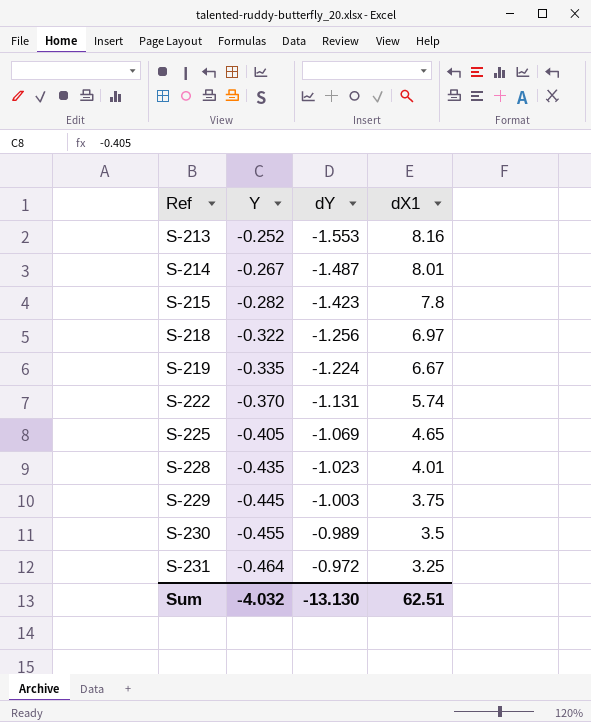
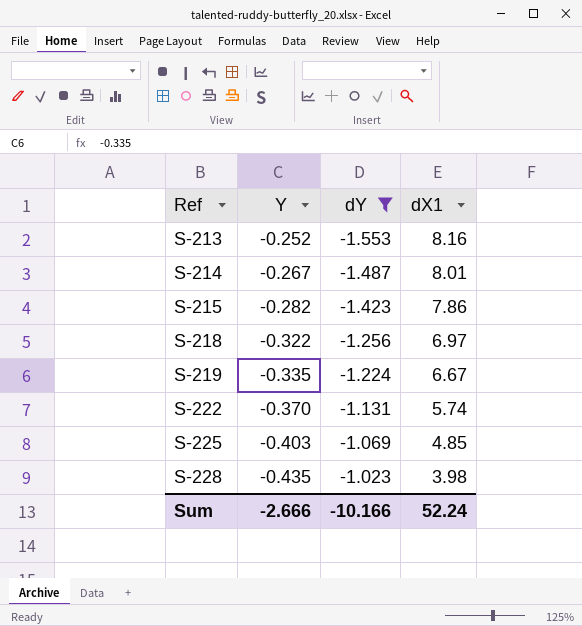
filter: none -> dY <= -1.023
S-215 | dX1: 7.8 -> 7.86
S-225 | Y: -0.405 -> -0.403
S-225 | dX1: 4.65 -> 4.85
S-228 | dX1: 4.01 -> 3.98
Sum | Y: -4.032 -> -2.666
Sum | dY: -13.130 -> -10.166
Sum | dX1: 62.51 -> 52.24

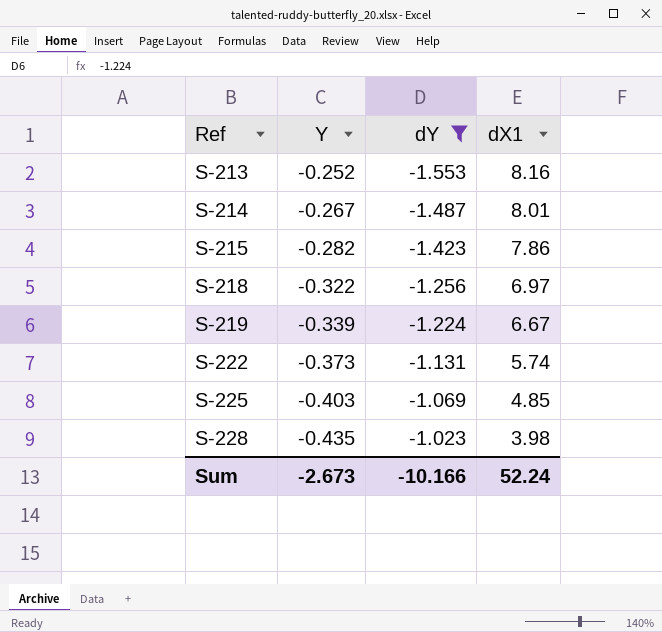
S-219 | Y: -0.335 -> -0.339
S-222 | Y: -0.370 -> -0.373
Sum | Y: -2.666 -> -2.673

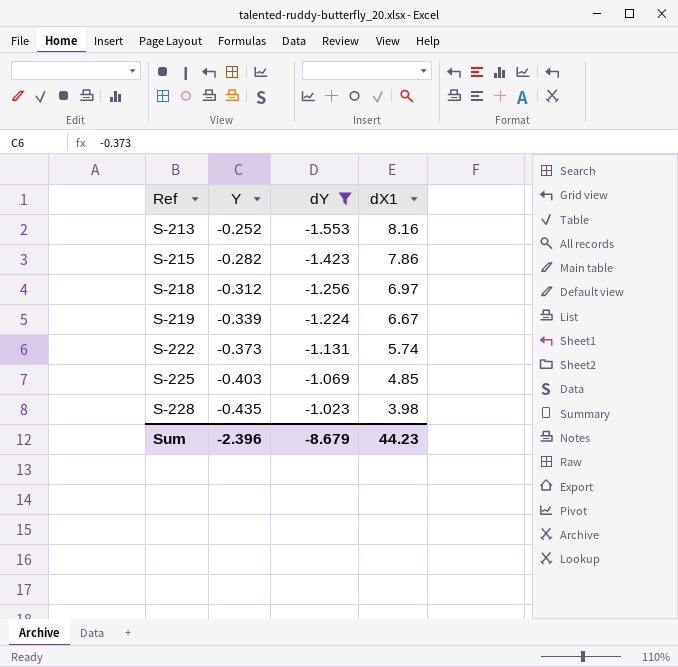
row S-214: -0.267 | -1.487 | 8.01 -> none
S-218 | Y: -0.322 -> -0.312
Sum | Y: -2.673 -> -2.396
Sum | dY: -10.166 -> -8.679
Sum | dX1: 52.24 -> 44.23

